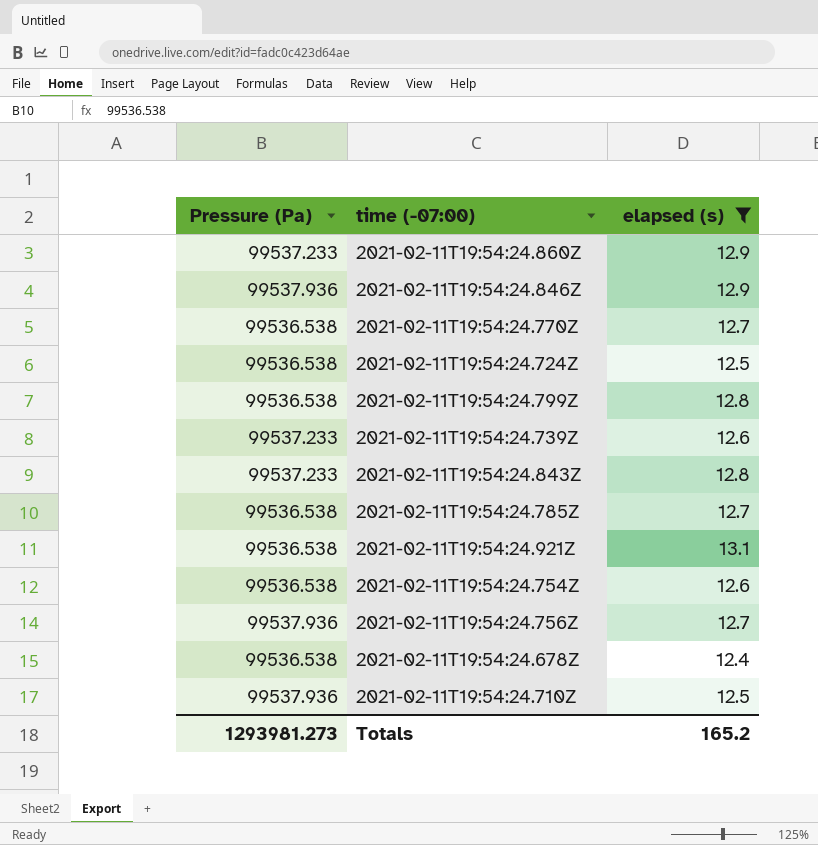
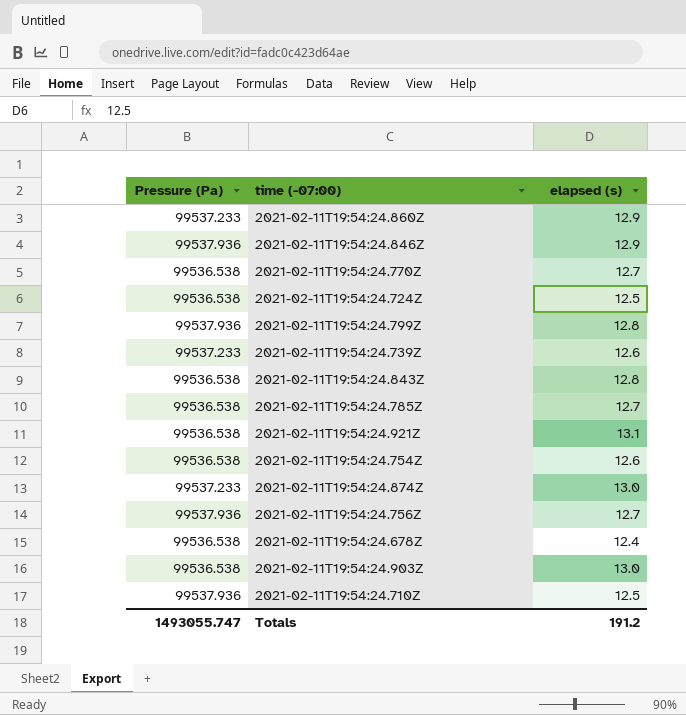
filter: elapsed (s) != 13.0 -> none
2021-02-11T19:54:24.799Z | Pressure (Pa): 99536.538 -> 99537.936
2021-02-11T19:54:24.843Z | Pressure (Pa): 99537.233 -> 99536.538
Totals | Pressure (Pa): 1293981.273 -> 1493055.747
Totals | elapsed (s): 165.2 -> 191.2

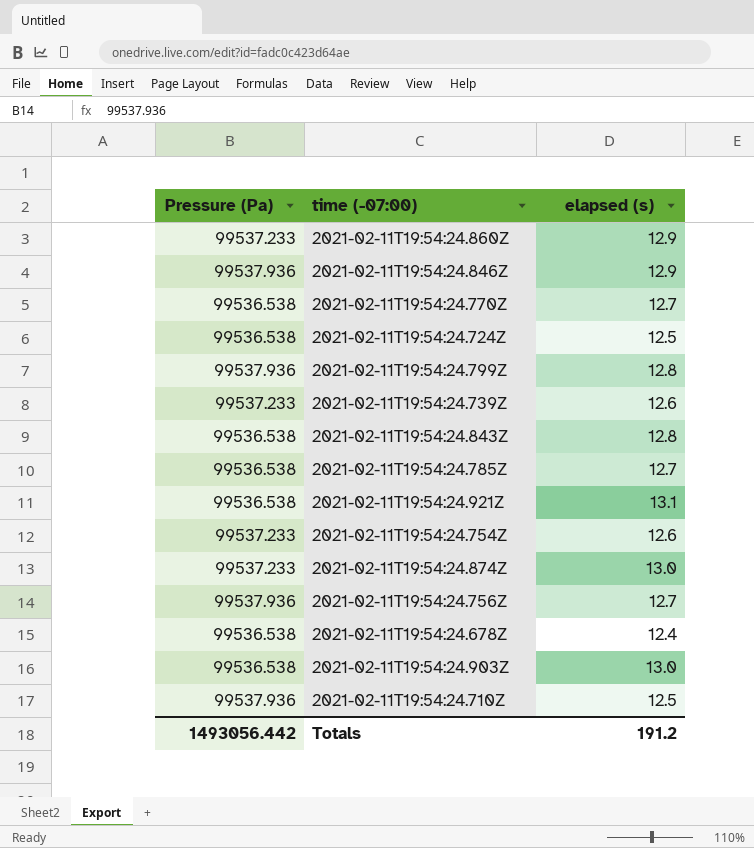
2021-02-11T19:54:24.754Z | Pressure (Pa): 99536.538 -> 99537.233
Totals | Pressure (Pa): 1493055.747 -> 1493056.442

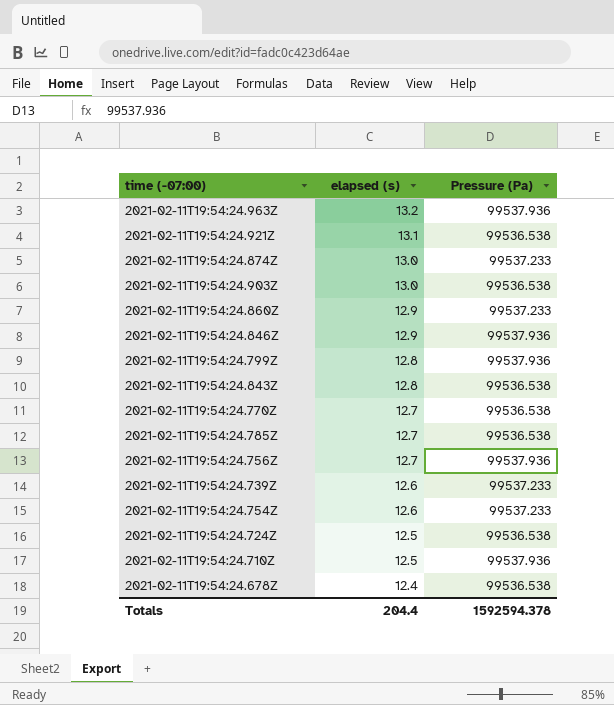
row order: none -> elapsed (s) descending
column Pressure (Pa) | position: 1 -> 3
row 2021-02-11T19:54:24.963Z: none -> 13.2 | 99537.936
Totals | elapsed (s): 191.2 -> 204.4
Totals | Pressure (Pa): 1493056.442 -> 1592594.378

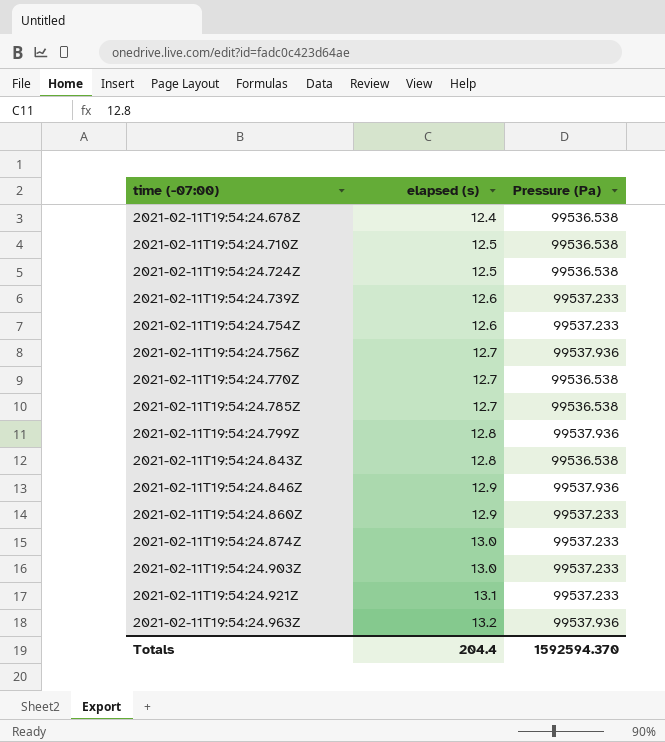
row order: elapsed (s) descending -> time (-07:00) ascending
2021-02-11T19:54:24.710Z | Pressure (Pa): 99537.936 -> 99536.538
2021-02-11T19:54:24.903Z | Pressure (Pa): 99536.538 -> 99537.233
2021-02-11T19:54:24.921Z | Pressure (Pa): 99536.538 -> 99537.233
Totals | Pressure (Pa): 1592594.378 -> 1592594.370

